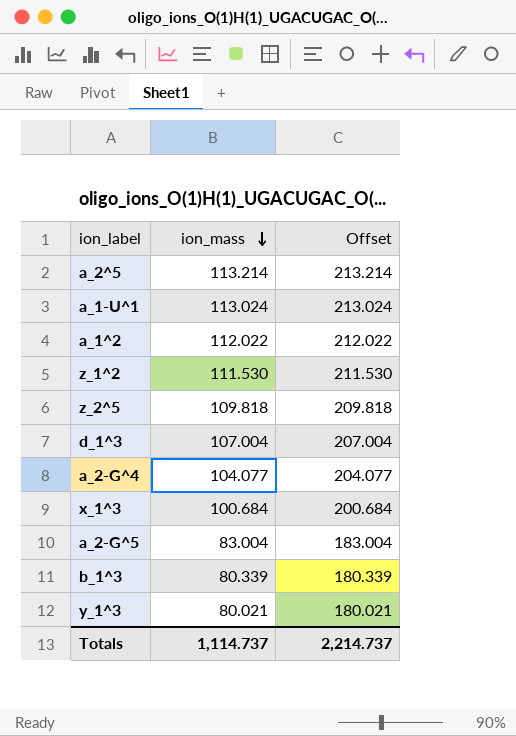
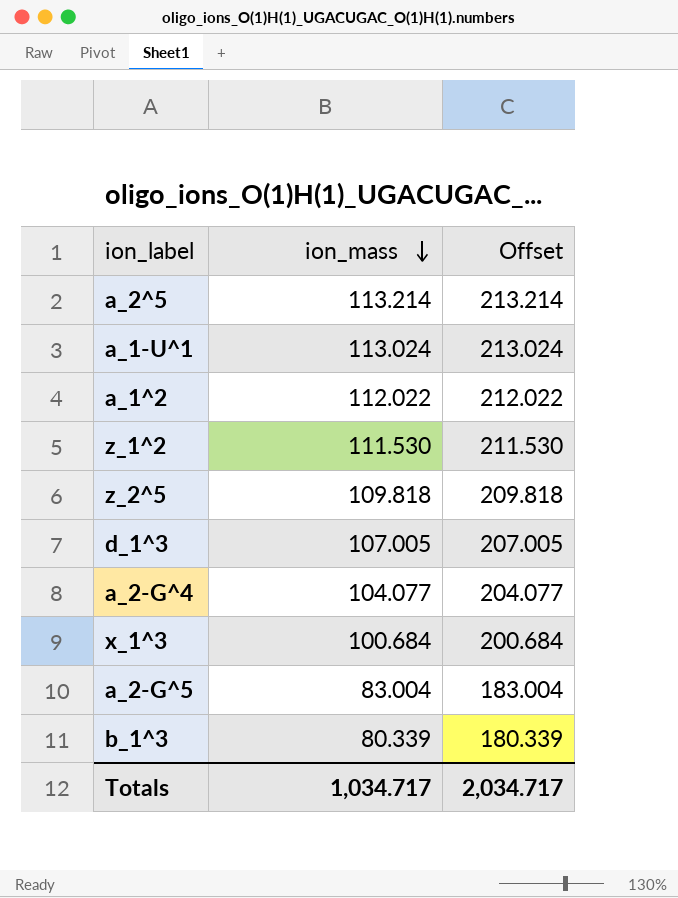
row y_1^3: 80.021 | 180.021 -> none
d_1^3 | ion_mass: 107.004 -> 107.005
d_1^3 | Offset: 207.004 -> 207.005
Totals | ion_mass: 1,114.737 -> 1,034.717
Totals | Offset: 2,214.737 -> 2,034.717

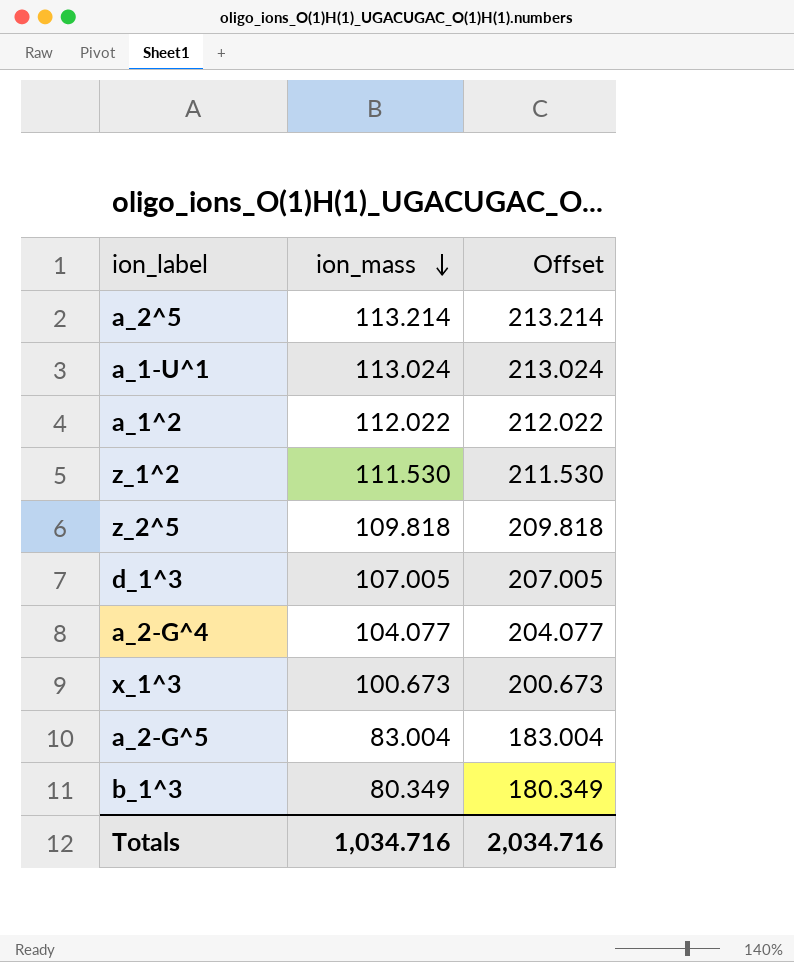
x_1^3 | ion_mass: 100.684 -> 100.673
x_1^3 | Offset: 200.684 -> 200.673
b_1^3 | ion_mass: 80.339 -> 80.349
b_1^3 | Offset: 180.339 -> 180.349
Totals | ion_mass: 1,034.717 -> 1,034.716
Totals | Offset: 2,034.717 -> 2,034.716

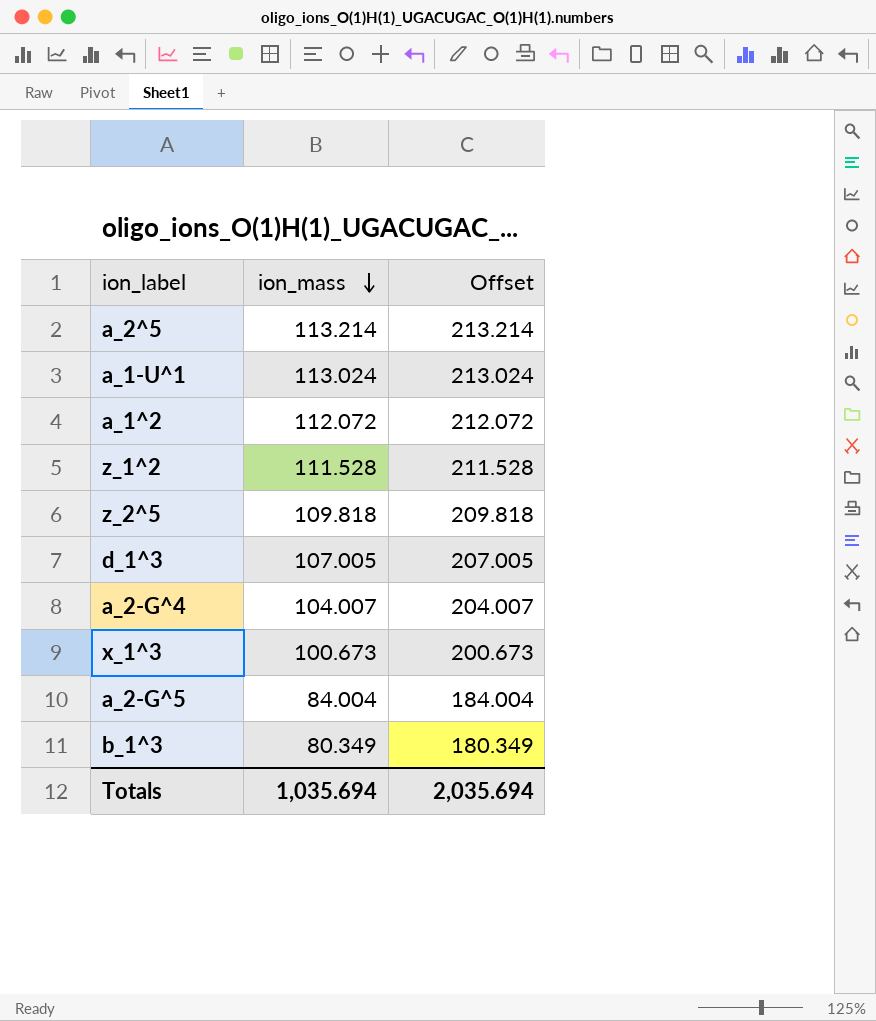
a_1^2 | ion_mass: 112.022 -> 112.072
a_1^2 | Offset: 212.022 -> 212.072
z_1^2 | ion_mass: 111.530 -> 111.528
z_1^2 | Offset: 211.530 -> 211.528
a_2-G^4 | ion_mass: 104.077 -> 104.007
a_2-G^4 | Offset: 204.077 -> 204.007
a_2-G^5 | ion_mass: 83.004 -> 84.004
a_2-G^5 | Offset: 183.004 -> 184.004
Totals | ion_mass: 1,034.716 -> 1,035.694
Totals | Offset: 2,034.716 -> 2,035.694

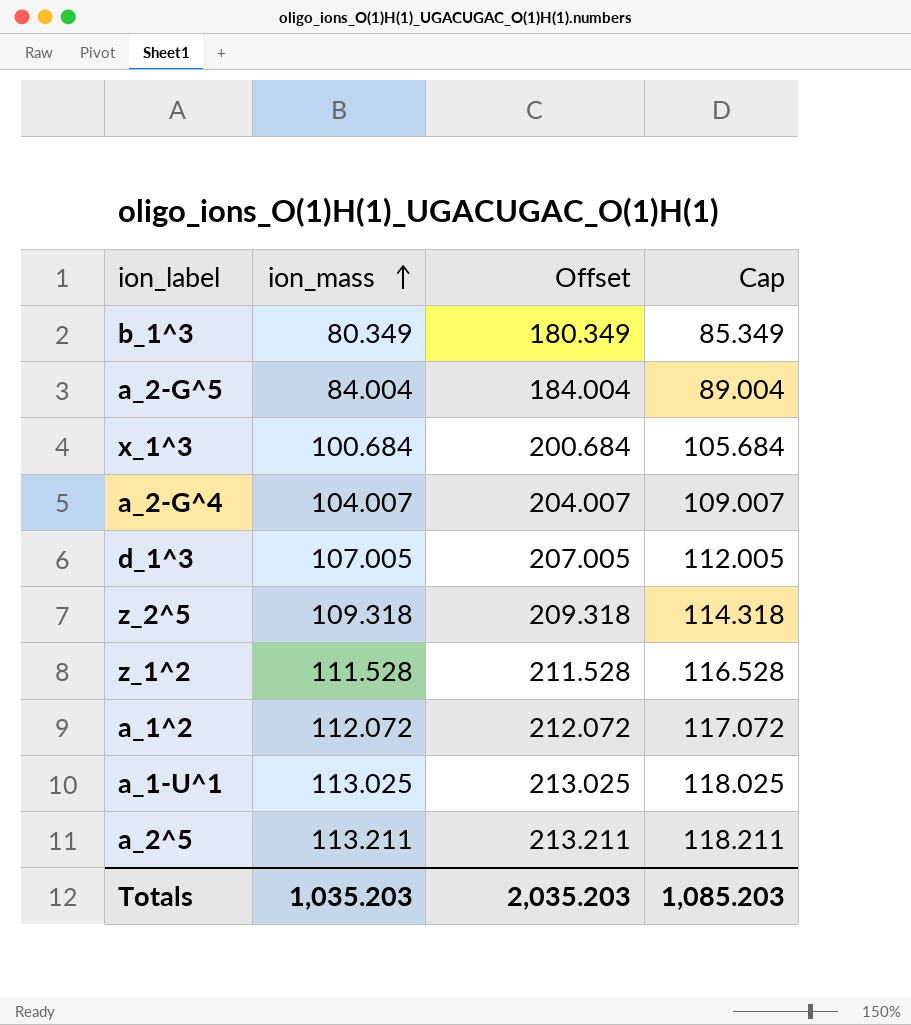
row order: ion_mass descending -> ion_mass ascending
column Cap | formula: none -> [ion_mass] + 5
x_1^3 | ion_mass: 100.673 -> 100.684
x_1^3 | Offset: 200.673 -> 200.684
z_2^5 | ion_mass: 109.818 -> 109.318
z_2^5 | Offset: 209.818 -> 209.318
a_1-U^1 | ion_mass: 113.024 -> 113.025
a_1-U^1 | Offset: 213.024 -> 213.025
a_2^5 | ion_mass: 113.214 -> 113.211
a_2^5 | Offset: 213.214 -> 213.211
Totals | ion_mass: 1,035.694 -> 1,035.203
Totals | Offset: 2,035.694 -> 2,035.203

